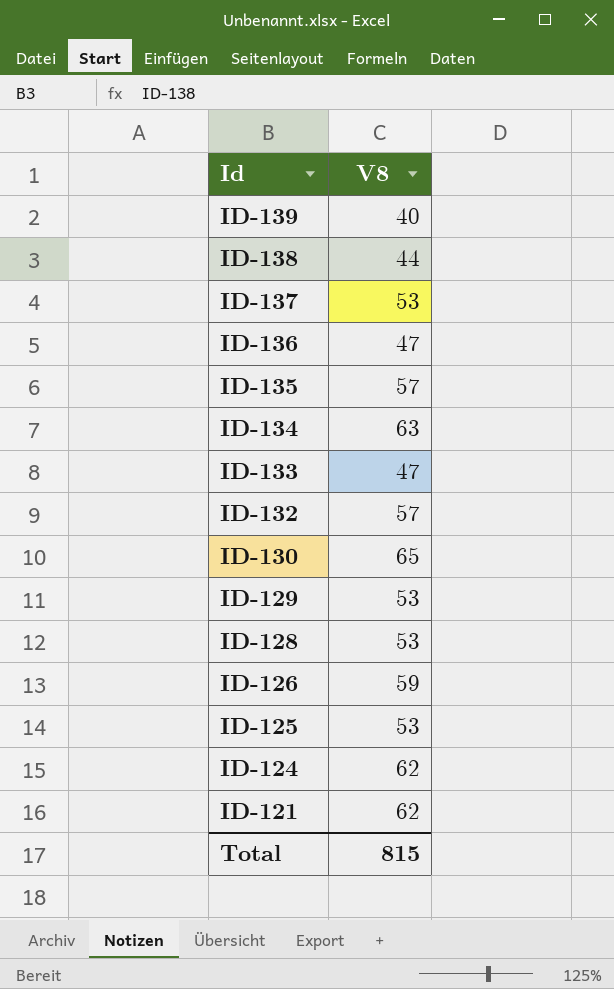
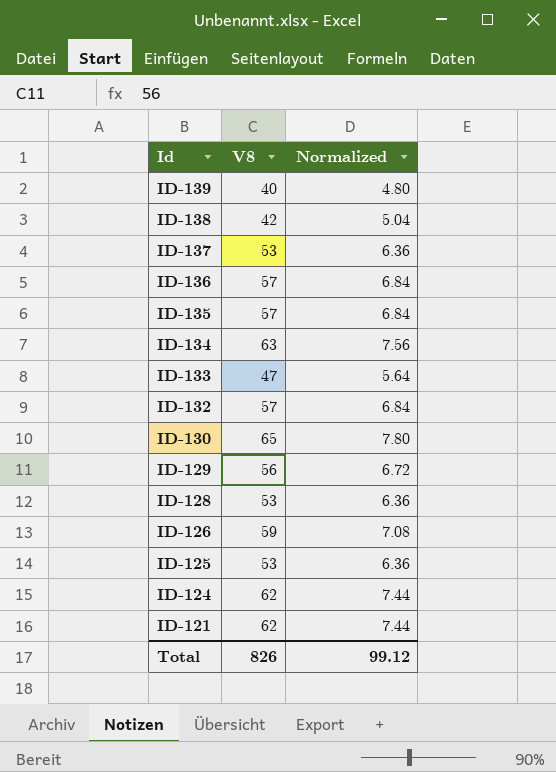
column Normalized | formula: none -> [V8] * 0.12
ID-138 | V8: 44 -> 42
ID-136 | V8: 47 -> 57
ID-129 | V8: 53 -> 56
Total | V8: 815 -> 826

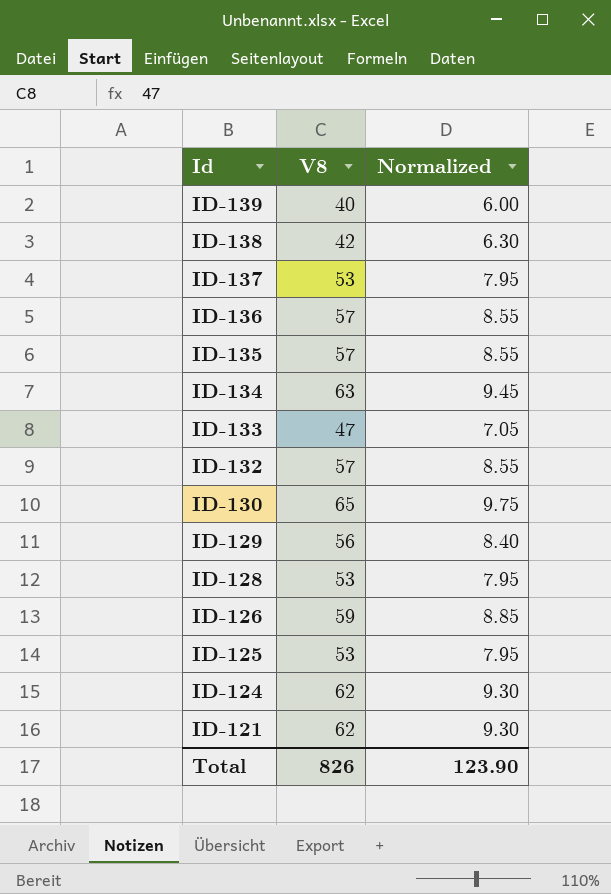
column Normalized | formula: [V8] * 0.12 -> [V8] * 0.15
Total | Normalized: 99.12 -> 123.90

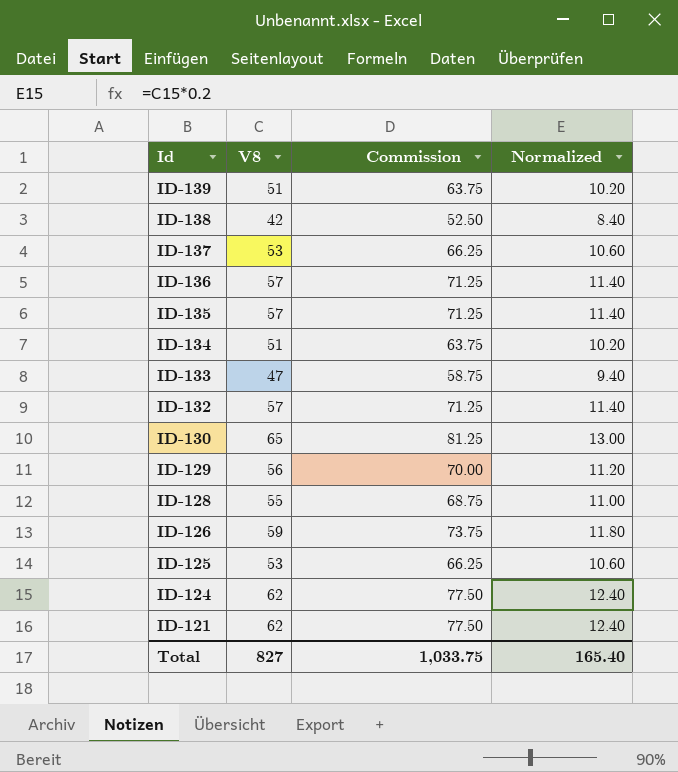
column Commission | formula: none -> [V8] * 1.25
column Normalized | formula: [V8] * 0.15 -> [V8] * 0.2
ID-139 | V8: 40 -> 51
ID-134 | V8: 63 -> 51
ID-128 | V8: 53 -> 55
Total | V8: 826 -> 827
Total | Normalized: 123.90 -> 165.40

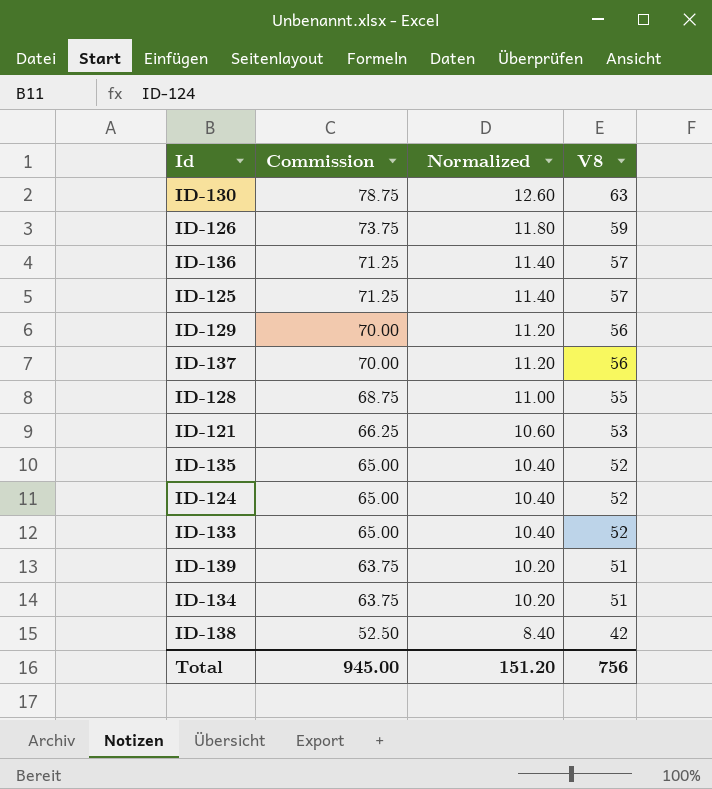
row order: Id descending -> Commission descending
column V8 | position: 2 -> 4
row ID-132: 57 | 71.25 | 11.40 -> none
ID-130 | Commission: 81.25 -> 78.75
ID-130 | Normalized: 13.00 -> 12.60
ID-130 | V8: 65 -> 63
ID-125 | Commission: 66.25 -> 71.25
ID-125 | Normalized: 10.60 -> 11.40
ID-125 | V8: 53 -> 57
ID-137 | Commission: 66.25 -> 70.00
ID-137 | Normalized: 10.60 -> 11.20
ID-137 | V8: 53 -> 56
ID-121 | Commission: 77.50 -> 66.25
ID-121 | Normalized: 12.40 -> 10.60
ID-121 | V8: 62 -> 53
ID-135 | Commission: 71.25 -> 65.00
ID-135 | Normalized: 11.40 -> 10.40
ID-135 | V8: 57 -> 52
ID-124 | Commission: 77.50 -> 65.00
ID-124 | Normalized: 12.40 -> 10.40
ID-124 | V8: 62 -> 52
ID-133 | Commission: 58.75 -> 65.00
ID-133 | Normalized: 9.40 -> 10.40
ID-133 | V8: 47 -> 52
Total | Commission: 1,033.75 -> 945.00
Total | Normalized: 165.40 -> 151.20
Total | V8: 827 -> 756

